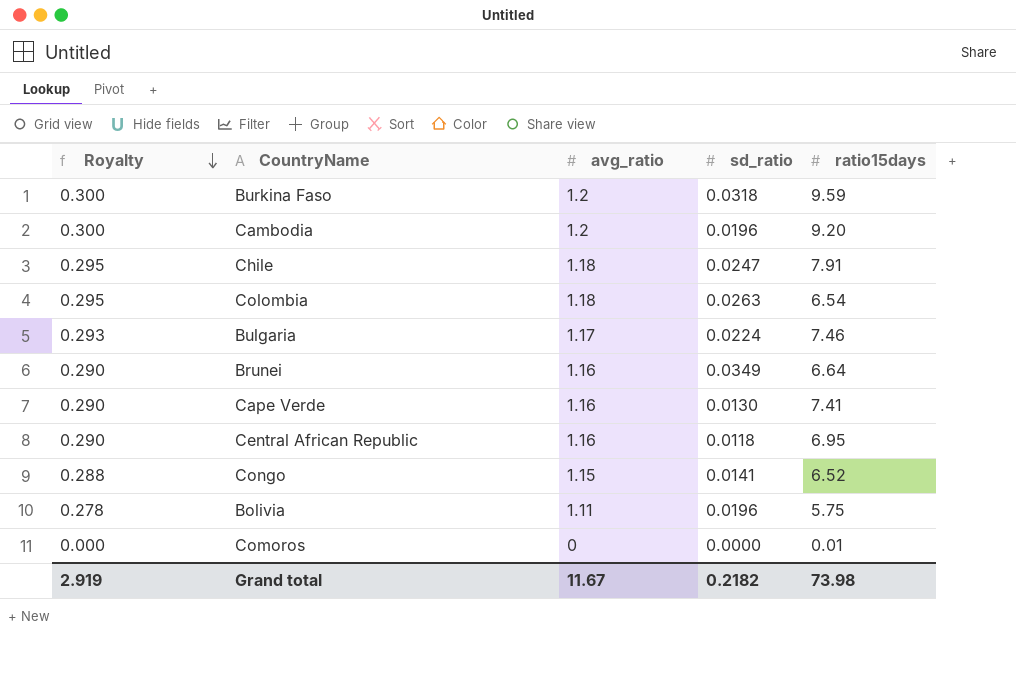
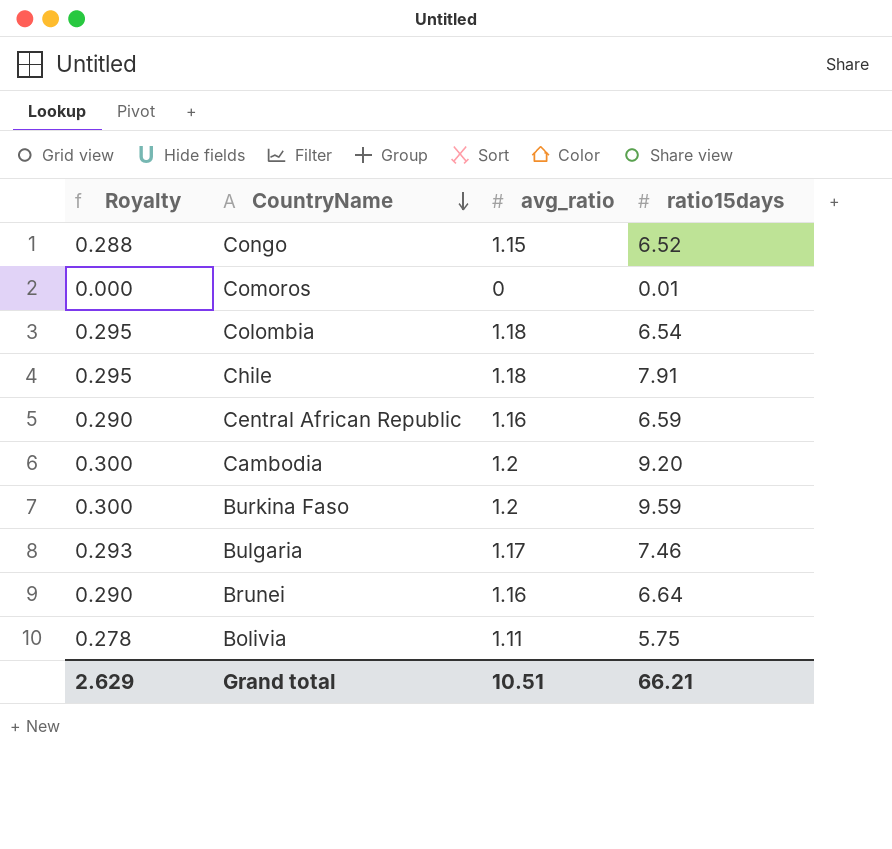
row order: Royalty descending -> CountryName descending
column sd_ratio | position: 4 -> none
row Cape Verde: 0.290 | 1.16 | 0.0130 | 7.41 -> none
Central African Republic | ratio15days: 6.95 -> 6.59
Grand total | Royalty: 2.919 -> 2.629
Grand total | avg_ratio: 11.67 -> 10.51
Grand total | ratio15days: 73.98 -> 66.21

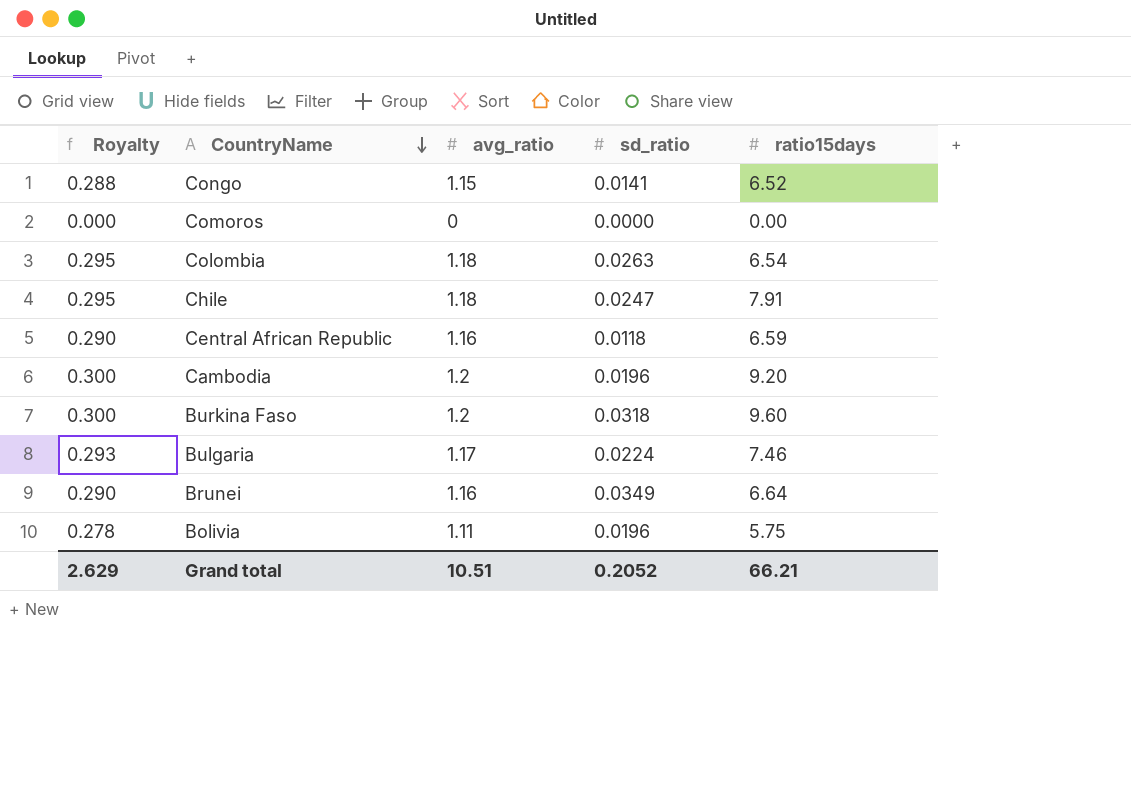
column sd_ratio | position: none -> 4
Comoros | ratio15days: 0.01 -> 0.00
Burkina Faso | ratio15days: 9.59 -> 9.60

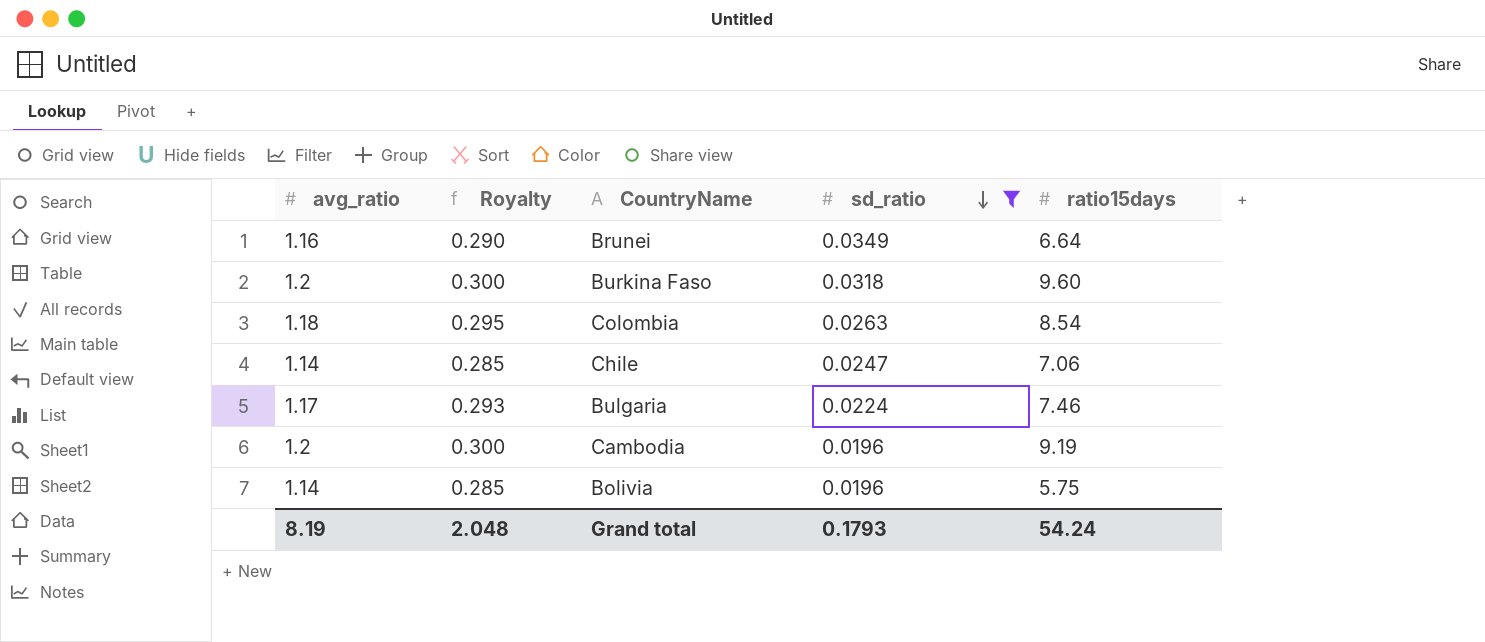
filter: none -> sd_ratio >= 0.0196
row order: CountryName descending -> sd_ratio descending
column avg_ratio | position: 3 -> 1
Colombia | ratio15days: 6.54 -> 8.54
Chile | avg_ratio: 1.18 -> 1.14
Chile | Royalty: 0.295 -> 0.285
Chile | ratio15days: 7.91 -> 7.06
Cambodia | ratio15days: 9.20 -> 9.19
Bolivia | avg_ratio: 1.11 -> 1.14
Bolivia | Royalty: 0.278 -> 0.285
Grand total | avg_ratio: 10.51 -> 8.19
Grand total | Royalty: 2.629 -> 2.048
Grand total | sd_ratio: 0.2052 -> 0.1793
Grand total | ratio15days: 66.21 -> 54.24

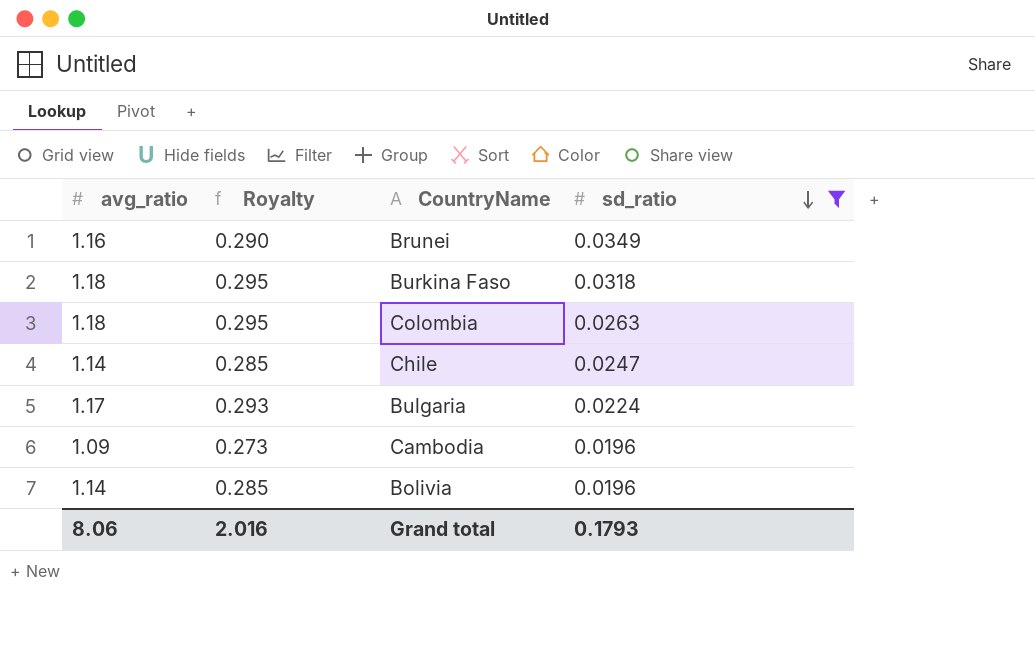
column ratio15days | position: 5 -> none
Burkina Faso | avg_ratio: 1.2 -> 1.18
Burkina Faso | Royalty: 0.300 -> 0.295
Cambodia | avg_ratio: 1.2 -> 1.09
Cambodia | Royalty: 0.300 -> 0.273
Grand total | avg_ratio: 8.19 -> 8.06
Grand total | Royalty: 2.048 -> 2.016

